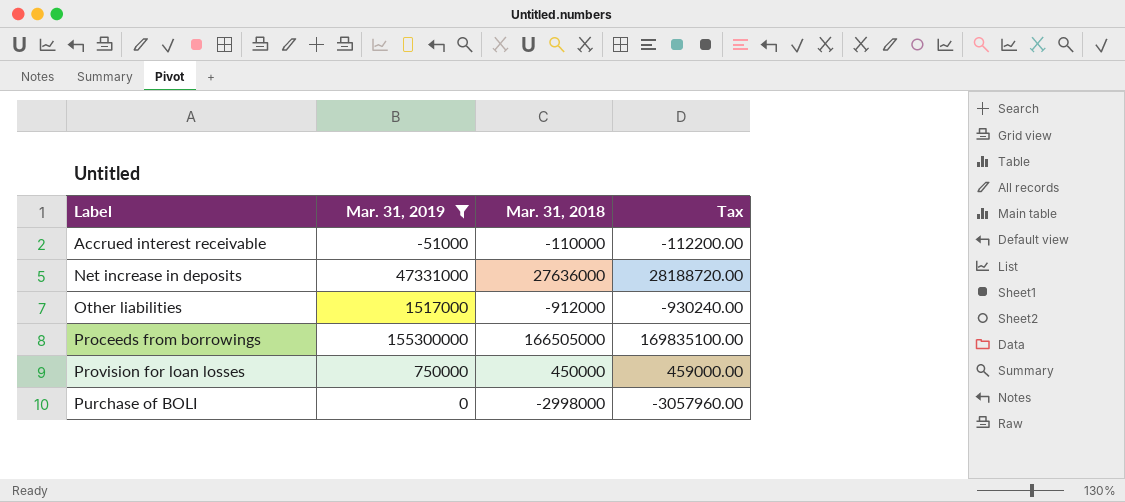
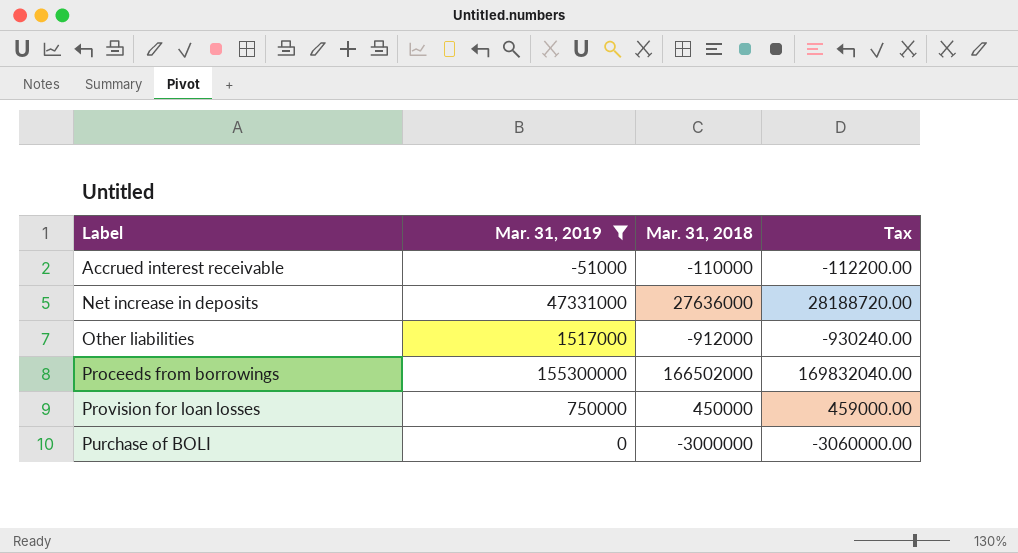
Proceeds from borrowings | Mar. 31, 2018: 166505000 -> 166502000
Proceeds from borrowings | Tax: 169835100.00 -> 169832040.00
Purchase of BOLI | Mar. 31, 2018: -2998000 -> -3000000
Purchase of BOLI | Tax: -3057960.00 -> -3060000.00

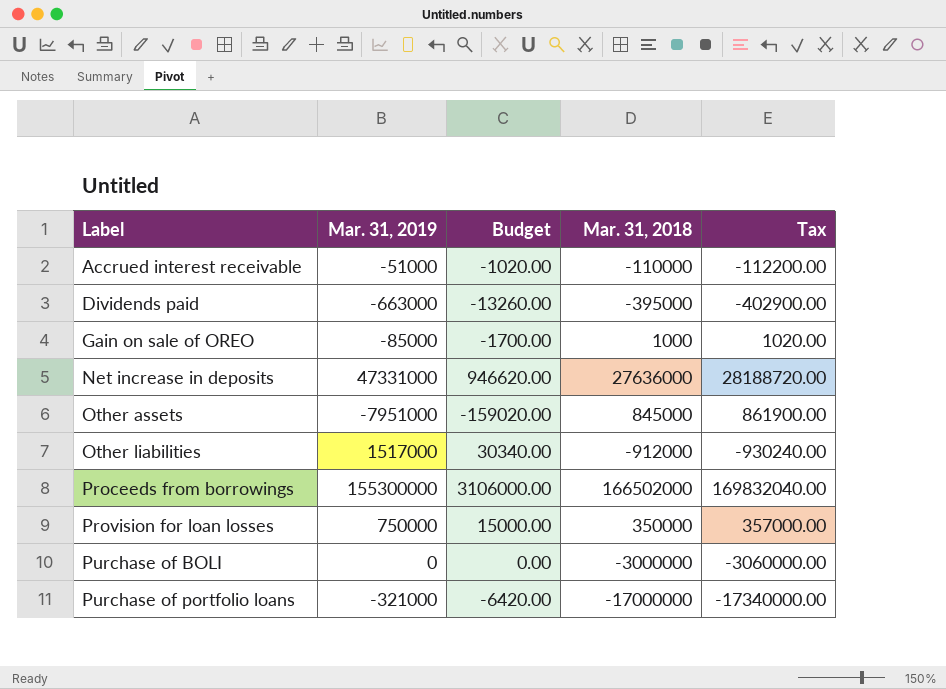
filter: Mar. 31, 2019 >= -51000 -> none
column Budget | formula: none -> [Mar. 31, 2019] * 0.02
Provision for loan losses | Mar. 31, 2018: 450000 -> 350000
Provision for loan losses | Tax: 459000.00 -> 357000.00

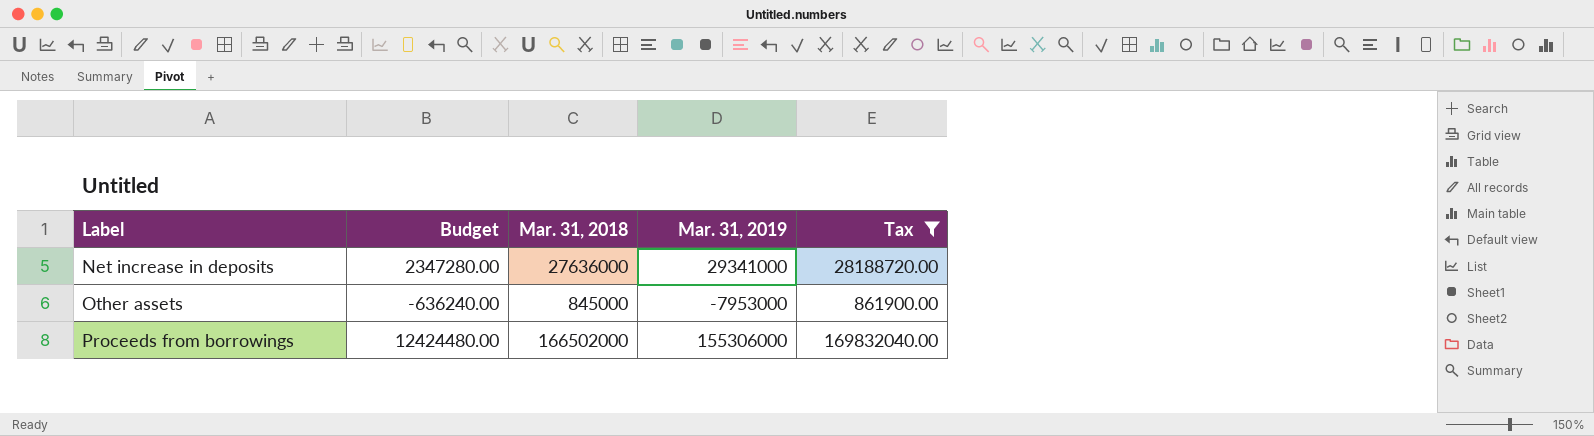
filter: none -> Tax >= 861900.00
column Budget | formula: [Mar. 31, 2019] * 0.02 -> [Mar. 31, 2019] * 0.08
column Mar. 31, 2019 | position: 2 -> 4
Net increase in deposits | Mar. 31, 2019: 47331000 -> 29341000
Other assets | Mar. 31, 2019: -7951000 -> -7953000
Proceeds from borrowings | Mar. 31, 2019: 155300000 -> 155306000

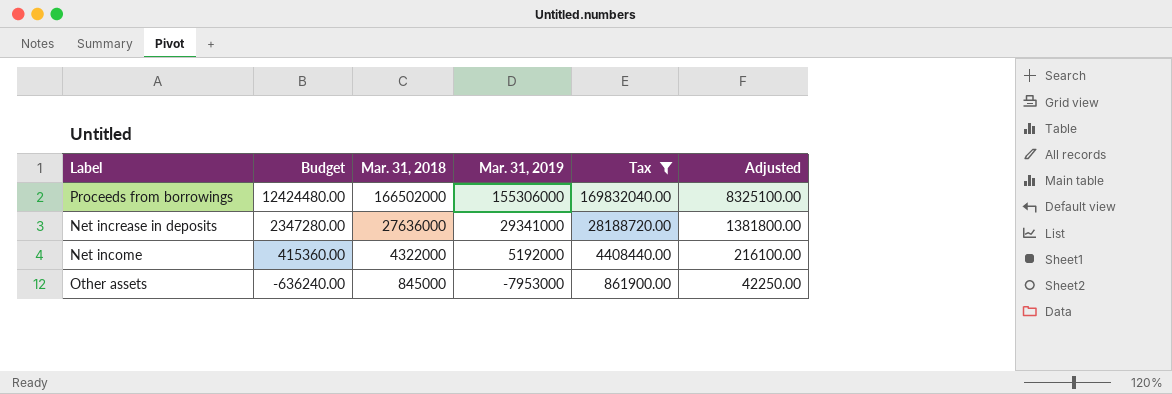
row order: Label ascending -> Budget descending
column Adjusted | formula: none -> [Mar. 31, 2018] * 0.05
row Net income: none -> 415360.00 | 4322000 | 5192000 | 4408440.00 | 216100.00

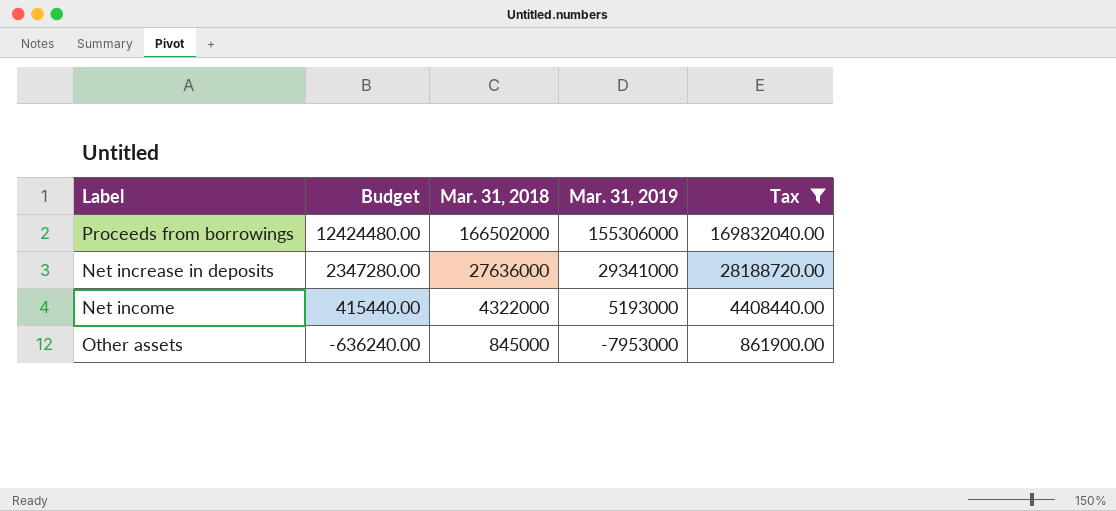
column Adjusted | formula: [Mar. 31, 2018] * 0.05 -> none
Net income | Budget: 415360.00 -> 415440.00
Net income | Mar. 31, 2019: 5192000 -> 5193000

